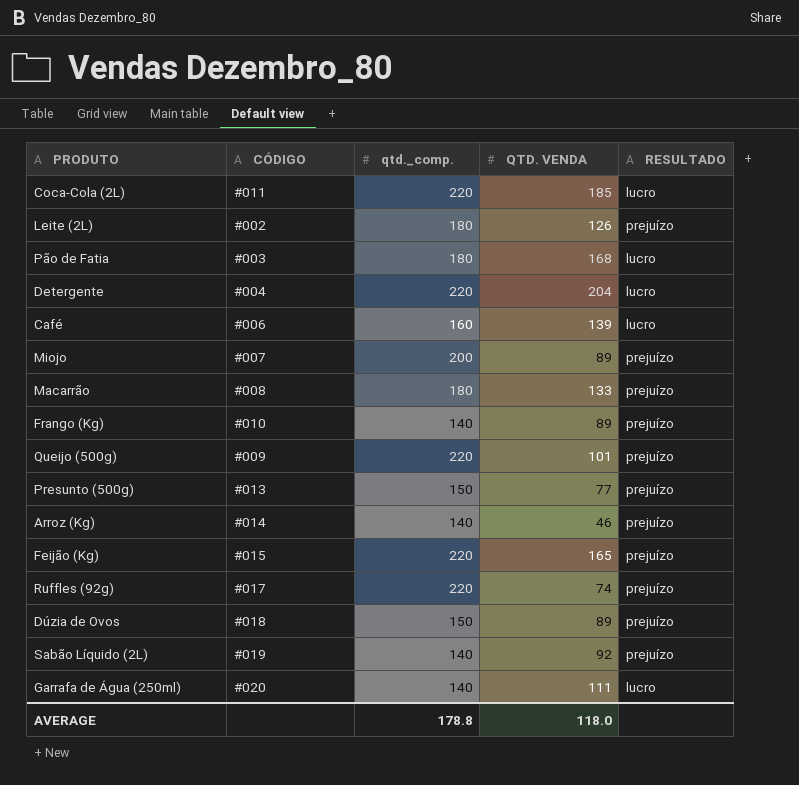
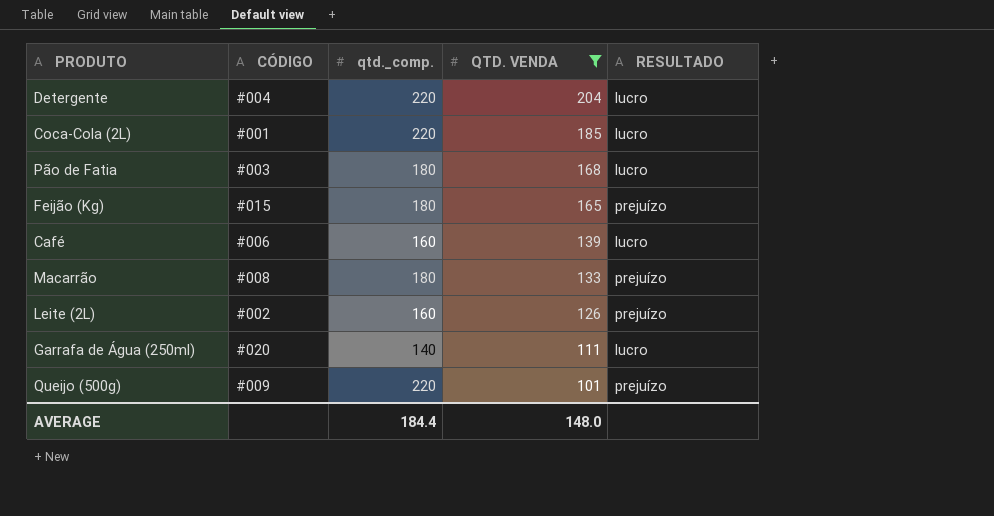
filter: none -> QTD. VENDA >= 101
row order: none -> QTD. VENDA descending
Coca-Cola (2L) | CÓDIGO: #011 -> #001
Feijão (Kg) | qtd._comp.: 220 -> 180
Leite (2L) | qtd._comp.: 180 -> 160
AVERAGE | qtd._comp.: 178.8 -> 184.4
AVERAGE | QTD. VENDA: 118.0 -> 148.0

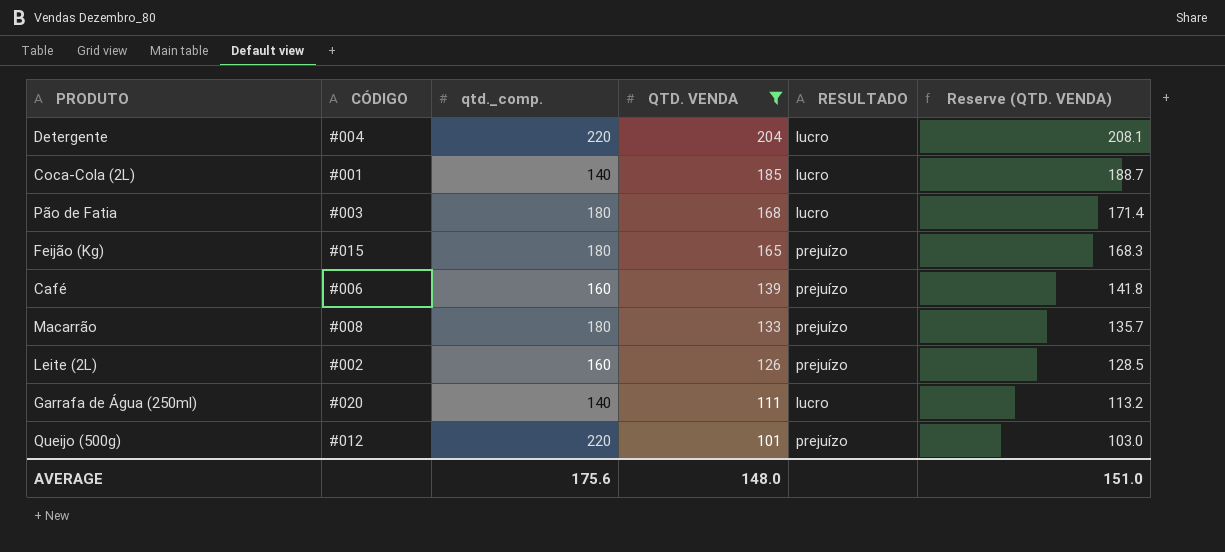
column Reserve (QTD. VENDA) | formula: none -> [QTD. VENDA] * 1.02
Coca-Cola (2L) | qtd._comp.: 220 -> 140
Café | RESULTADO: lucro -> prejuízo
Queijo (500g) | CÓDIGO: #009 -> #012
AVERAGE | qtd._comp.: 184.4 -> 175.6

